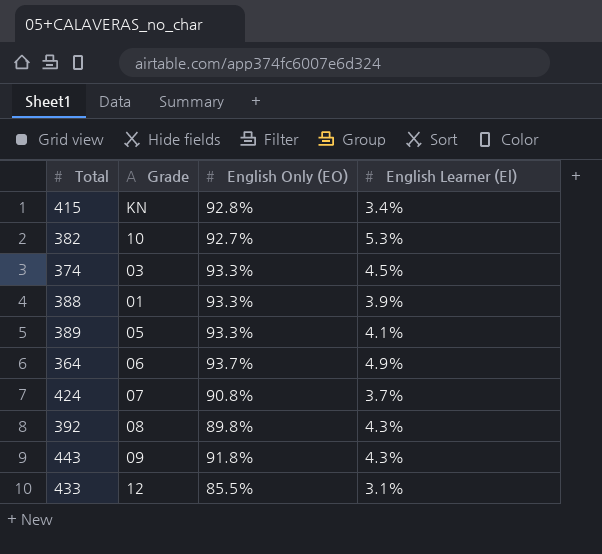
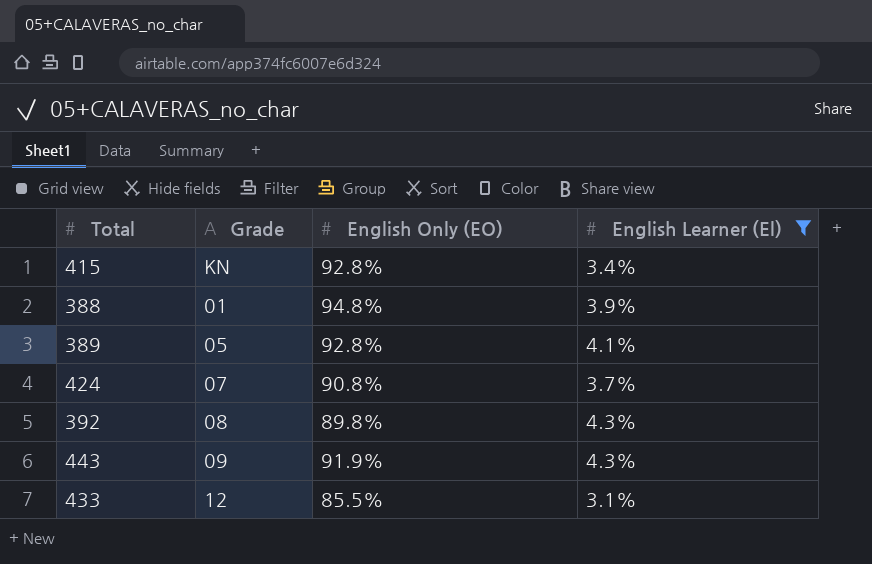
filter: none -> English Learner (El) <= 4.3%
388 | English Only (EO): 93.3% -> 94.8%
389 | English Only (EO): 93.3% -> 92.8%
443 | English Only (EO): 91.8% -> 91.9%

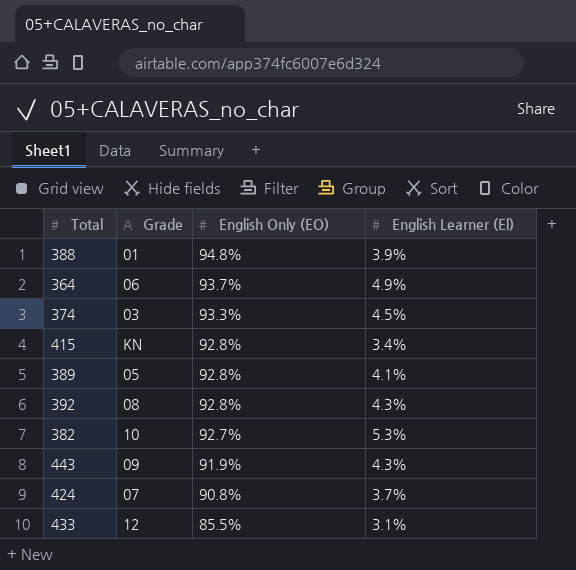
filter: English Learner (El) <= 4.3% -> none
row order: none -> English Only (EO) descending
392 | English Only (EO): 89.8% -> 92.8%

